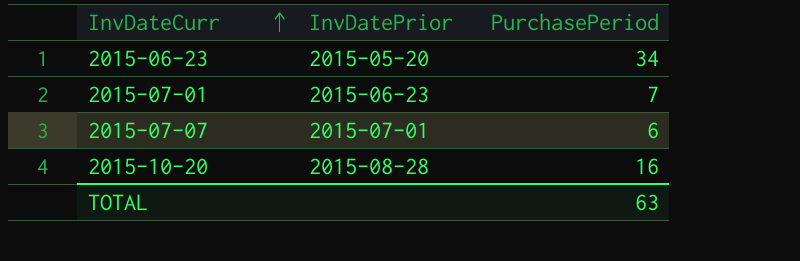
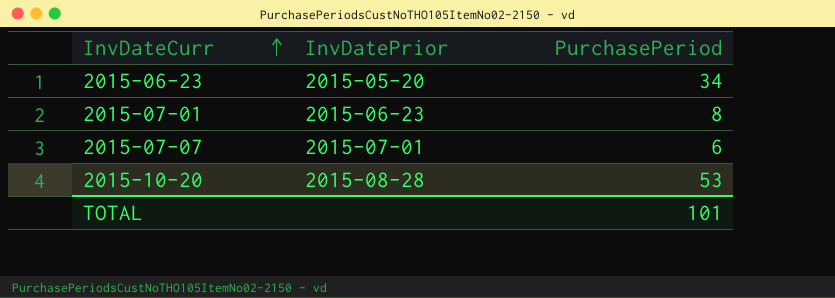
2015-07-01 | PurchasePeriod: 7 -> 8
2015-10-20 | PurchasePeriod: 16 -> 53
TOTAL | PurchasePeriod: 63 -> 101

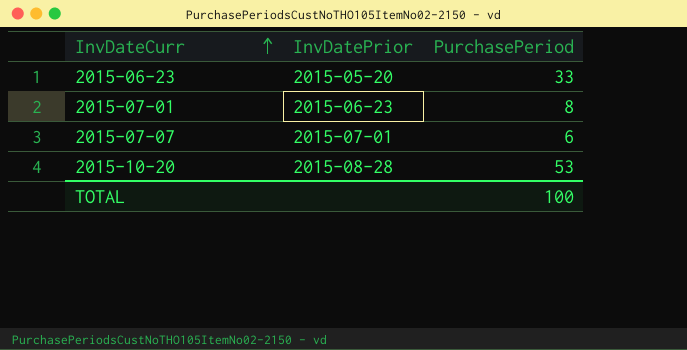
2015-06-23 | PurchasePeriod: 34 -> 33
TOTAL | PurchasePeriod: 101 -> 100

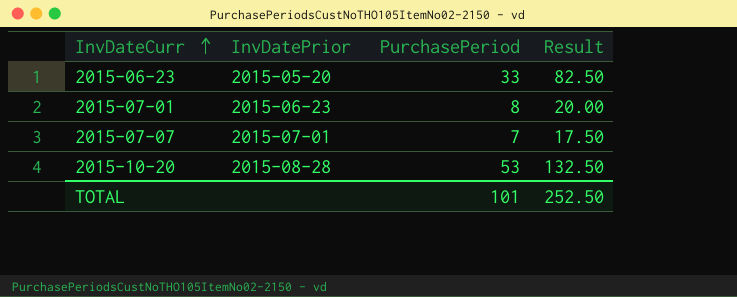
column Result | formula: none -> [PurchasePeriod] * 2.5
2015-07-07 | PurchasePeriod: 6 -> 7
TOTAL | PurchasePeriod: 100 -> 101

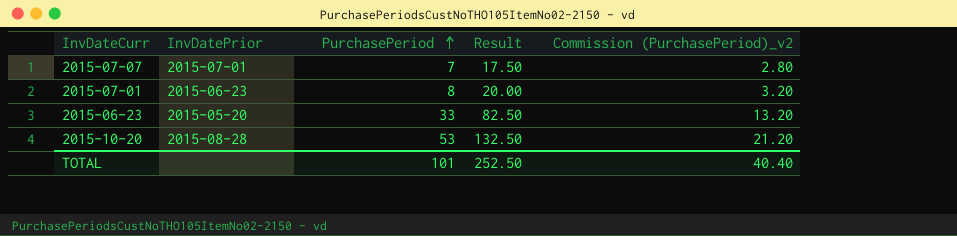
row order: InvDateCurr ascending -> PurchasePeriod ascending
column Commission (PurchasePeriod)_v2 | formula: none -> [PurchasePeriod] * 0.4

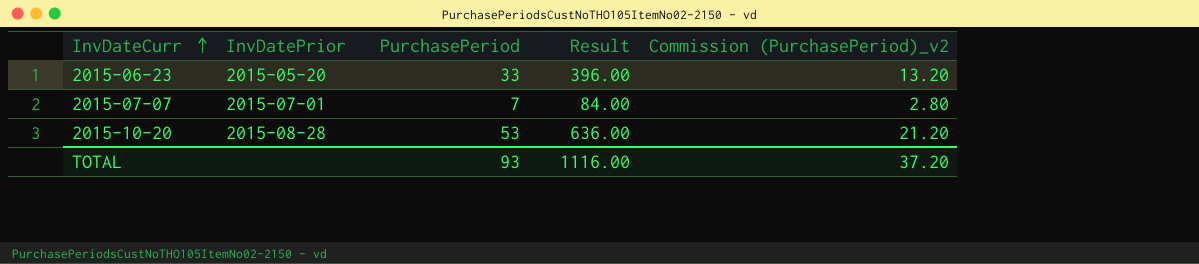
row order: PurchasePeriod ascending -> InvDateCurr ascending
column Result | formula: [PurchasePeriod] * 2.5 -> [PurchasePeriod] * 12
row 2015-07-01: 2015-06-23 | 8 | 20.00 | 3.20 -> none
TOTAL | PurchasePeriod: 101 -> 93
TOTAL | Result: 252.50 -> 1116.00
TOTAL | Commission (PurchasePeriod)_v2: 40.40 -> 37.20

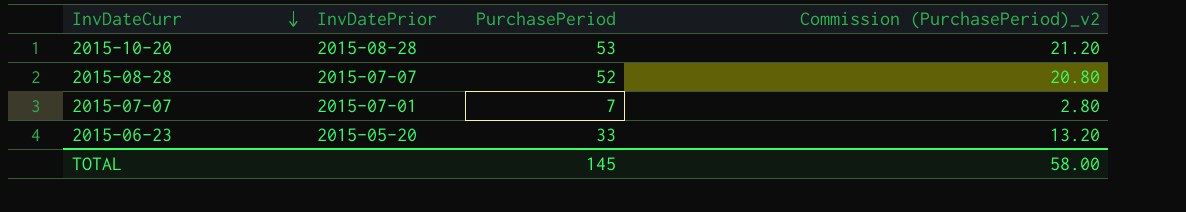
row order: InvDateCurr ascending -> InvDateCurr descending
column Result | formula: [PurchasePeriod] * 12 -> none
row 2015-08-28: none -> 2015-07-07 | 52 | 20.80
TOTAL | PurchasePeriod: 93 -> 145
TOTAL | Commission (PurchasePeriod)_v2: 37.20 -> 58.00

